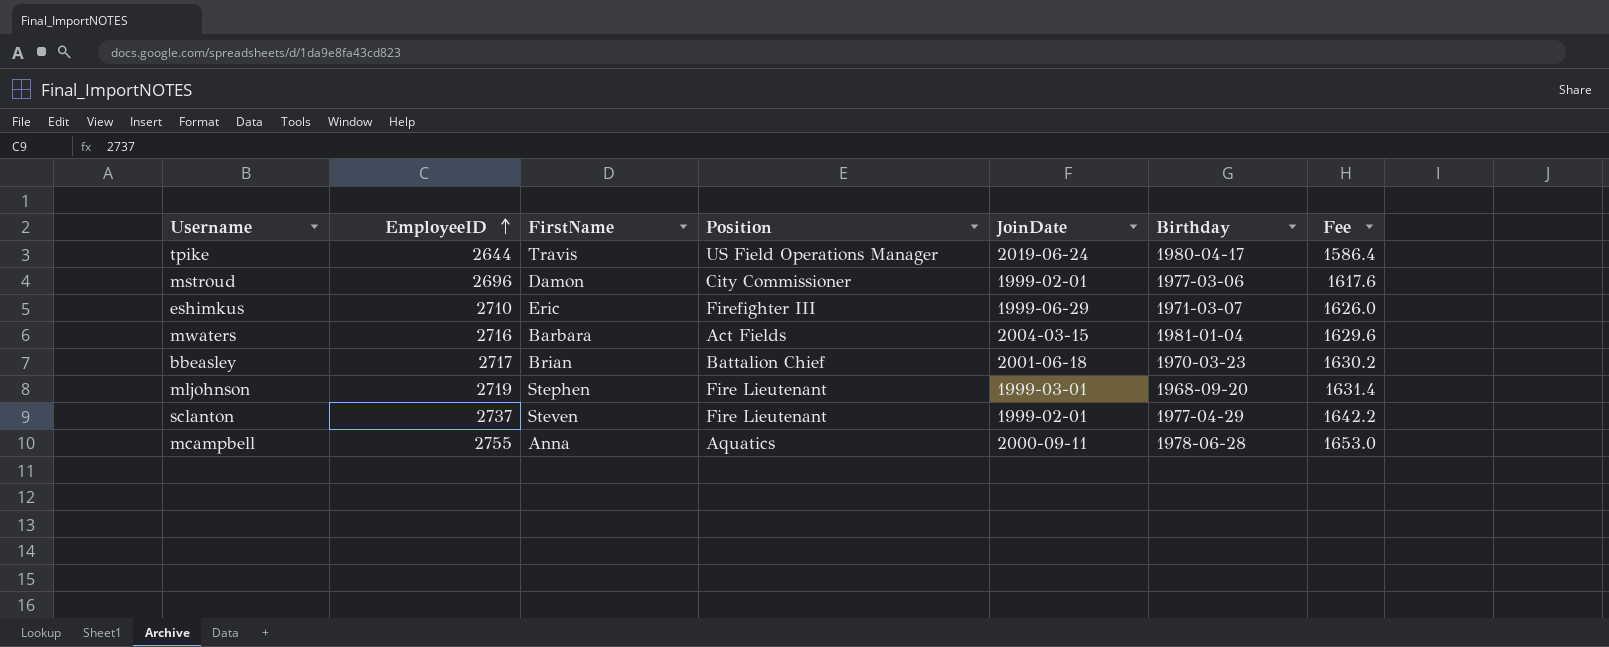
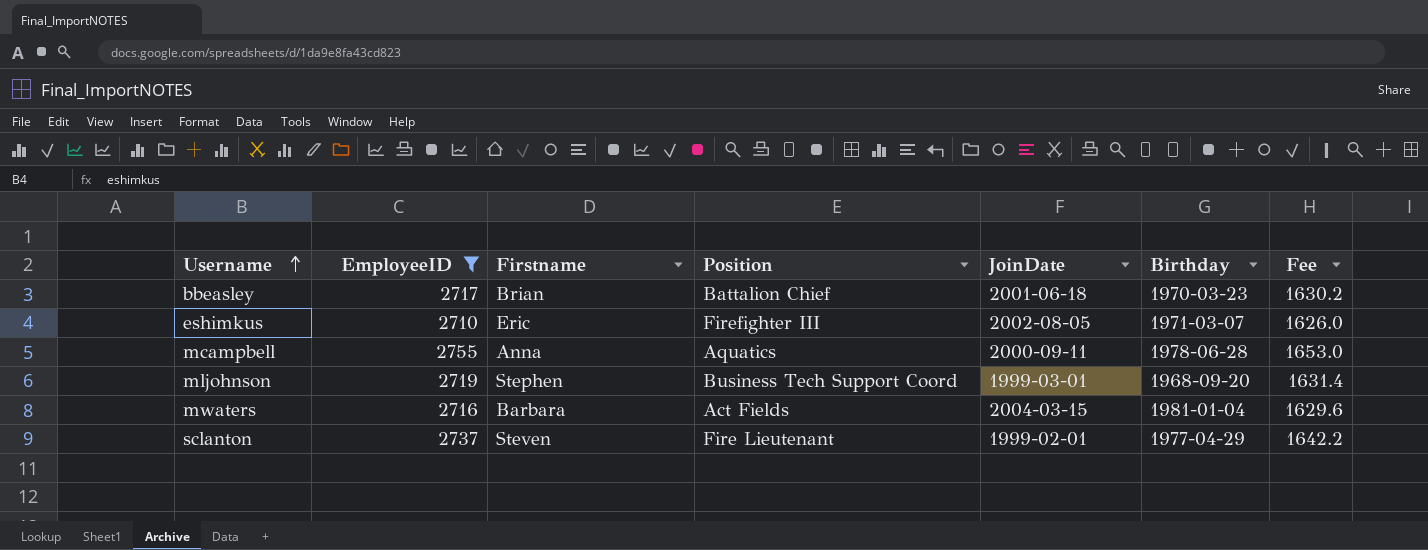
filter: none -> EmployeeID >= 2710
row order: EmployeeID ascending -> Username ascending
column name: FirstName -> Firstname
eshimkus | JoinDate: 1999-06-29 -> 2002-08-05
mljohnson | Position: Fire Lieutenant -> Business Tech Support Coord

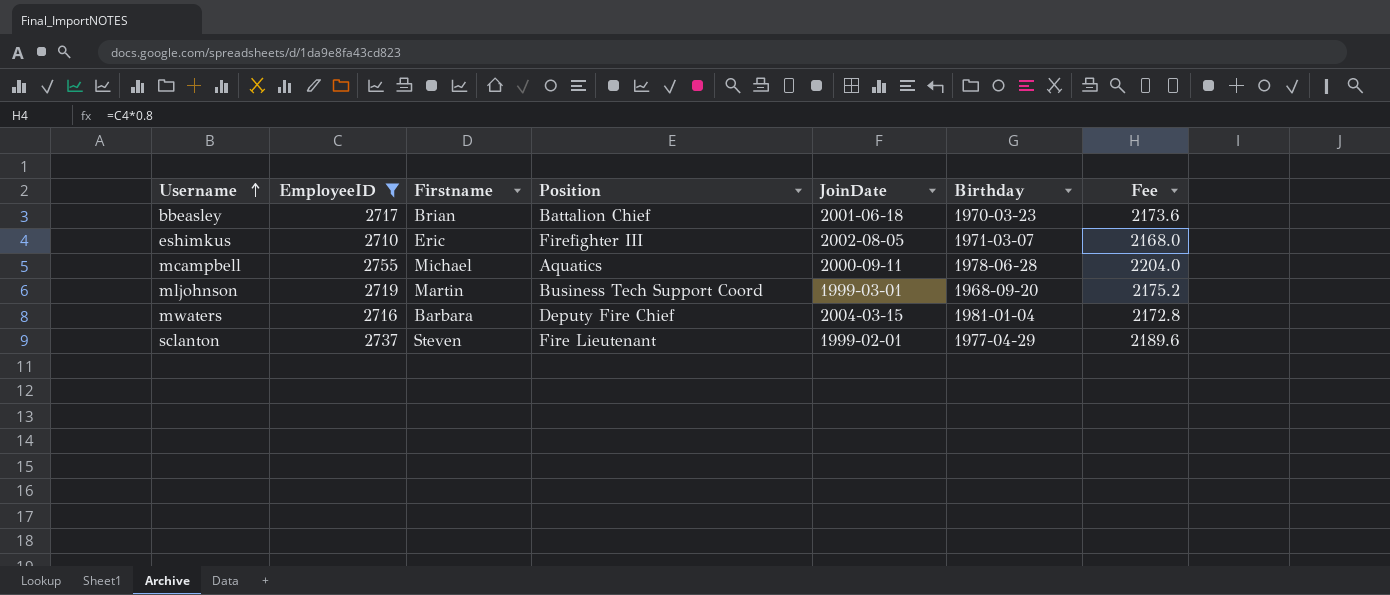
column Fee | formula: [EmployeeID] * 0.6 -> [EmployeeID] * 0.8
mcampbell | Firstname: Anna -> Michael
mljohnson | Firstname: Stephen -> Martin
mwaters | Position: Act Fields -> Deputy Fire Chief

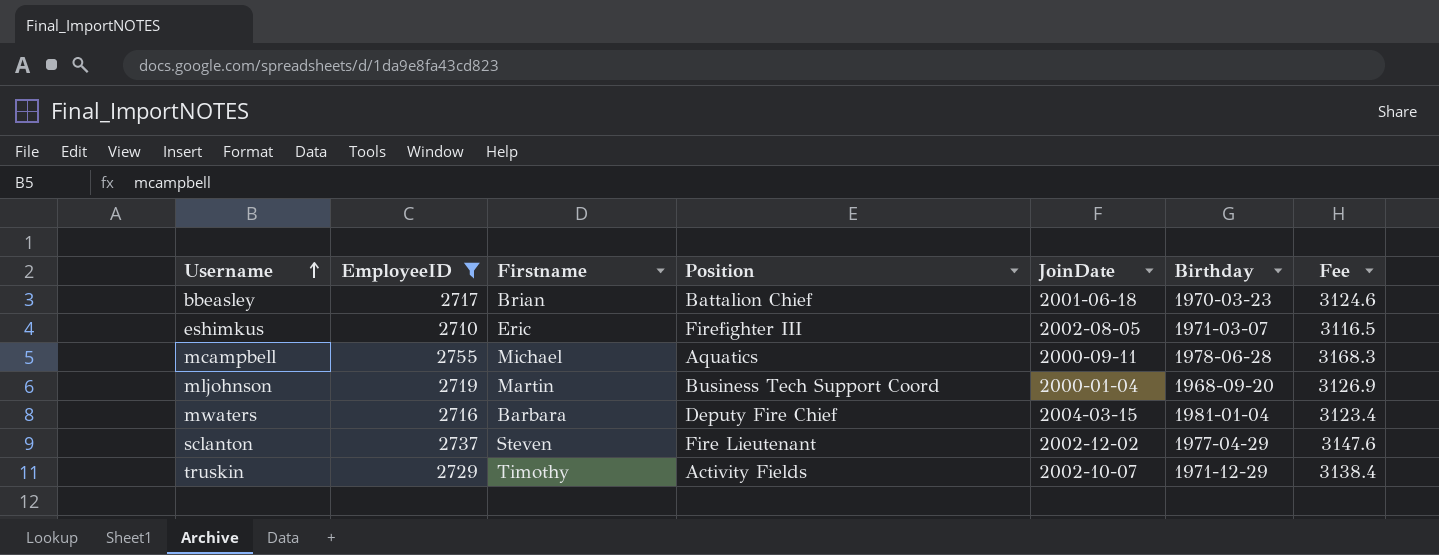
column Fee | formula: [EmployeeID] * 0.8 -> [EmployeeID] * 1.15
mljohnson | JoinDate: 1999-03-01 -> 2000-01-04
sclanton | JoinDate: 1999-02-01 -> 2002-12-02
row truskin: none -> 2729 | Timothy | Activity Fields | 2002-10-07 | 1971-12-29 | 3138.4

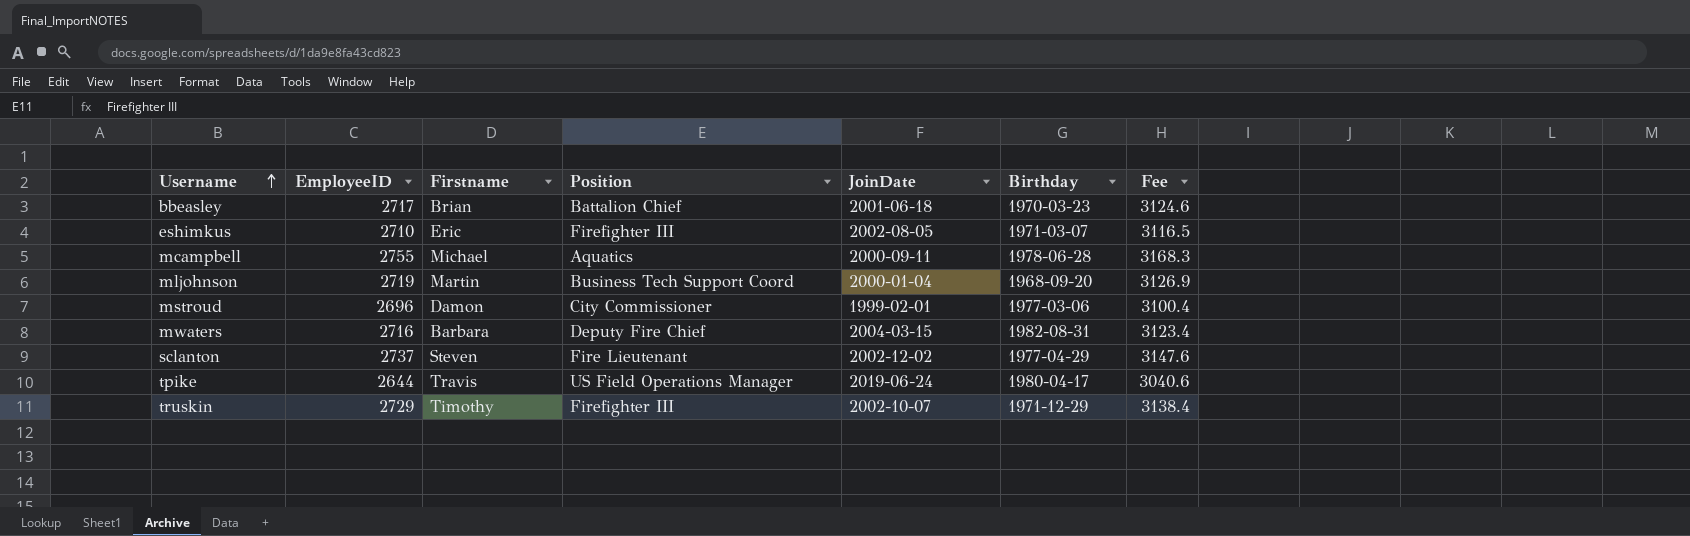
filter: EmployeeID >= 2710 -> none
mwaters | Birthday: 1981-01-04 -> 1982-08-31
truskin | Position: Activity Fields -> Firefighter III

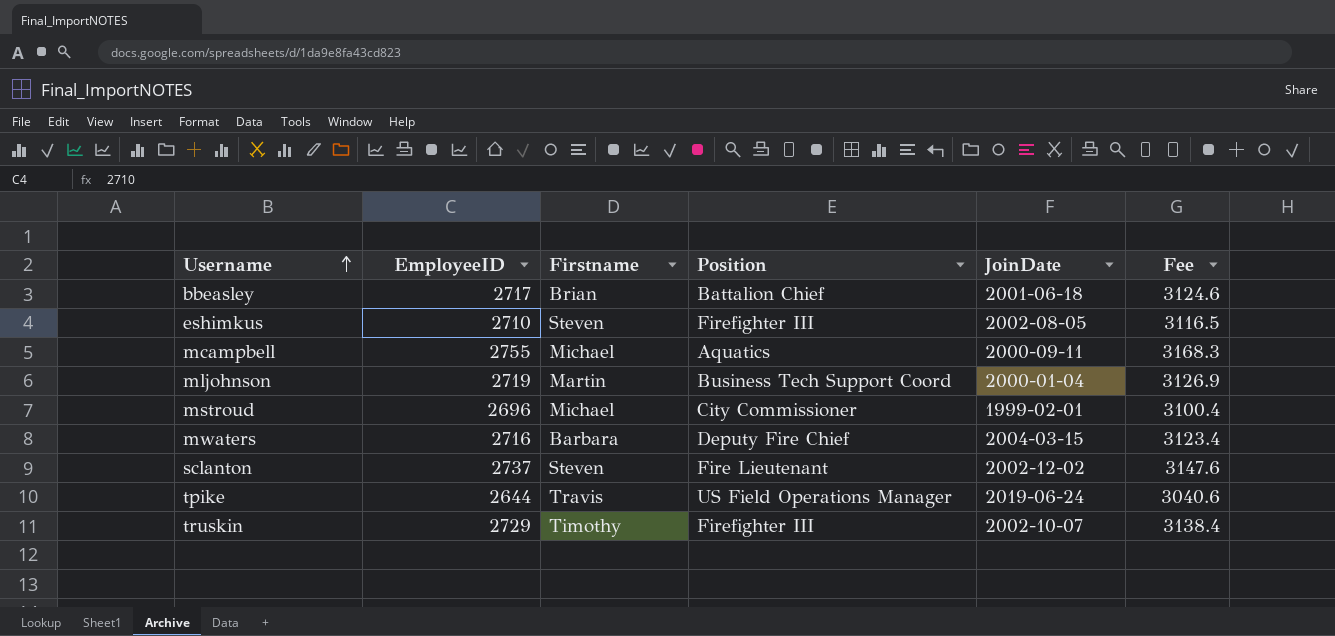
column Birthday | position: 6 -> none
eshimkus | Firstname: Eric -> Steven
mstroud | Firstname: Damon -> Michael

